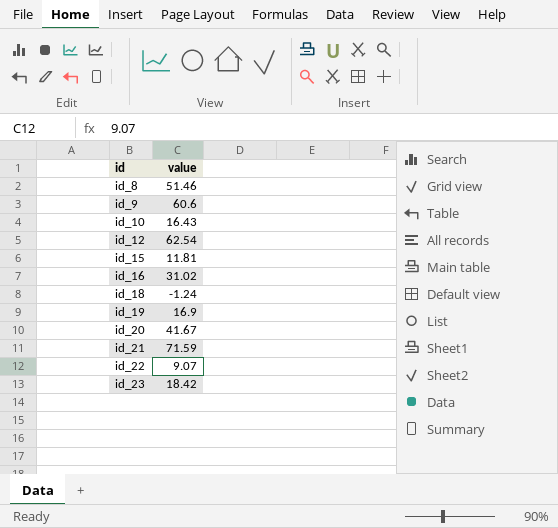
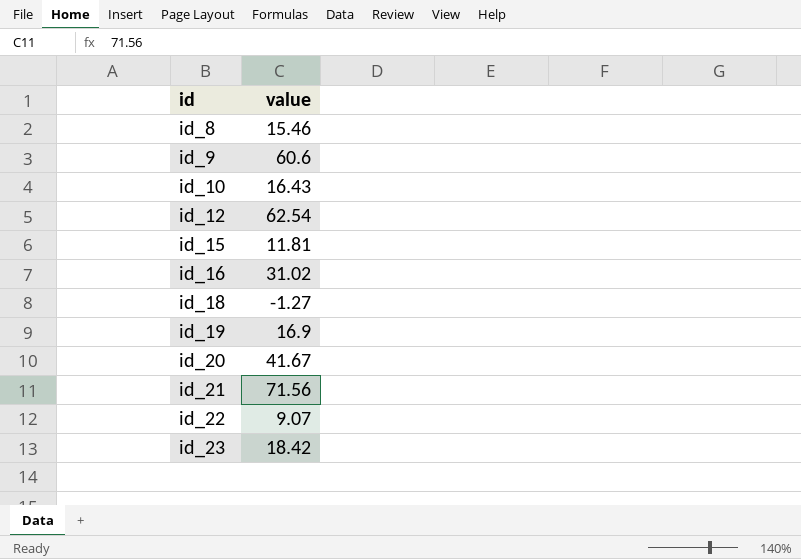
id_8 | value: 51.46 -> 15.46
id_18 | value: -1.24 -> -1.27
id_21 | value: 71.59 -> 71.56

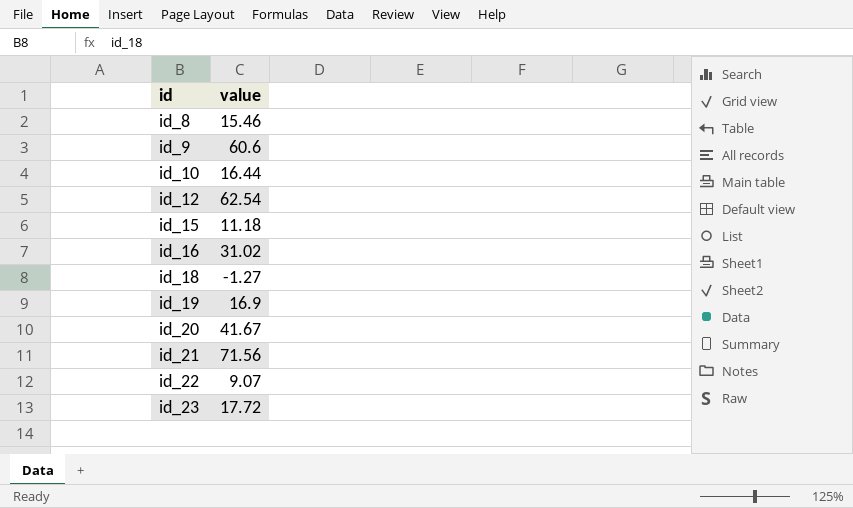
id_10 | value: 16.43 -> 16.44
id_15 | value: 11.81 -> 11.18
id_23 | value: 18.42 -> 17.72

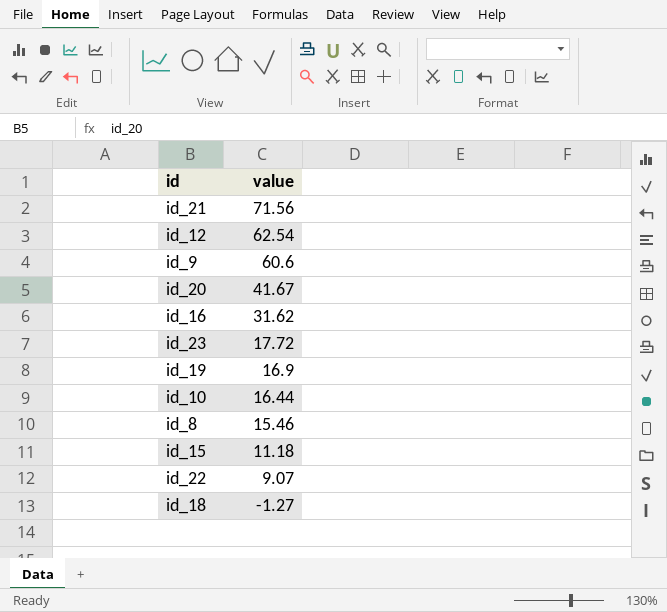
row order: id ascending -> value descending
id_16 | value: 31.02 -> 31.62

